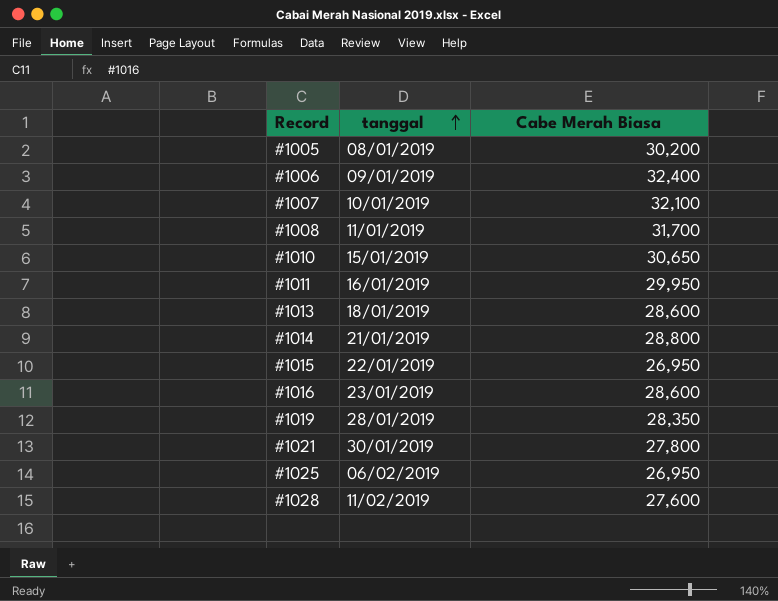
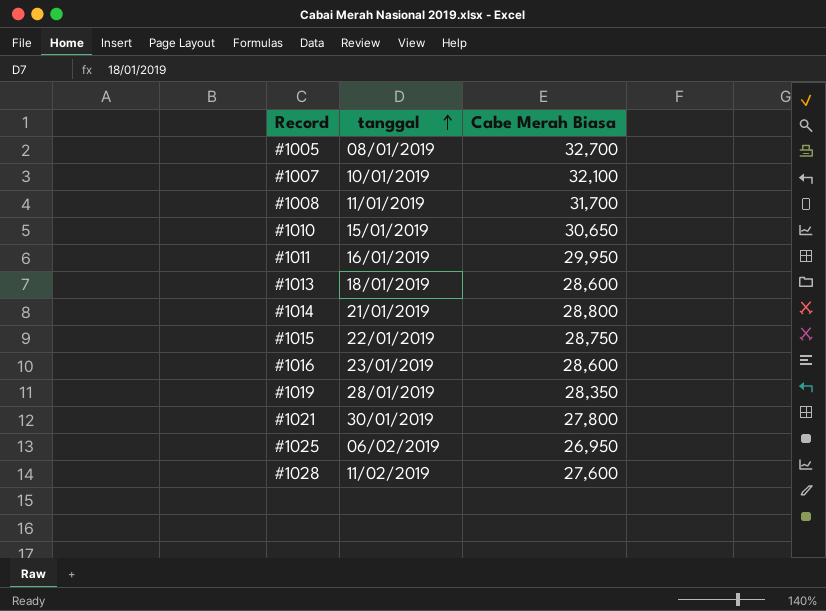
row #1006: 09/01/2019 | 32,400 -> none
#1005 | Cabe Merah Biasa: 30,200 -> 32,700
#1015 | Cabe Merah Biasa: 26,950 -> 28,750

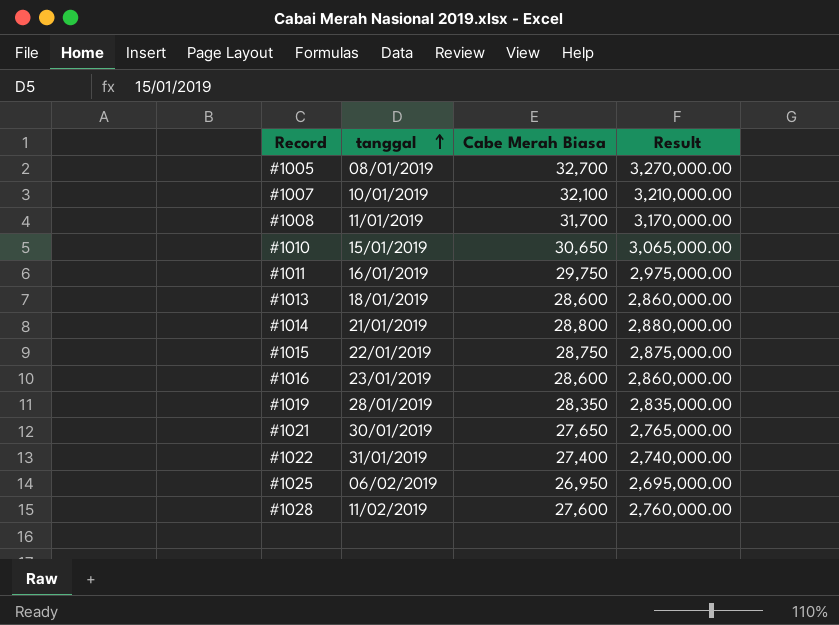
column Result | formula: none -> [Cabe Merah Biasa] * 100
#1011 | Cabe Merah Biasa: 29,950 -> 29,750
#1021 | Cabe Merah Biasa: 27,800 -> 27,650
row #1022: none -> 31/01/2019 | 27,400 | 2,740,000.00

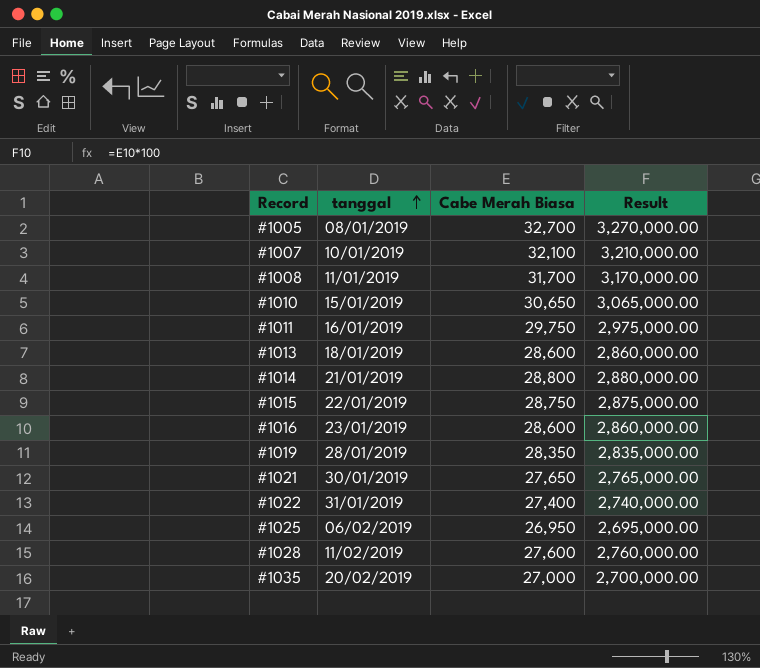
row #1035: none -> 20/02/2019 | 27,000 | 2,700,000.00

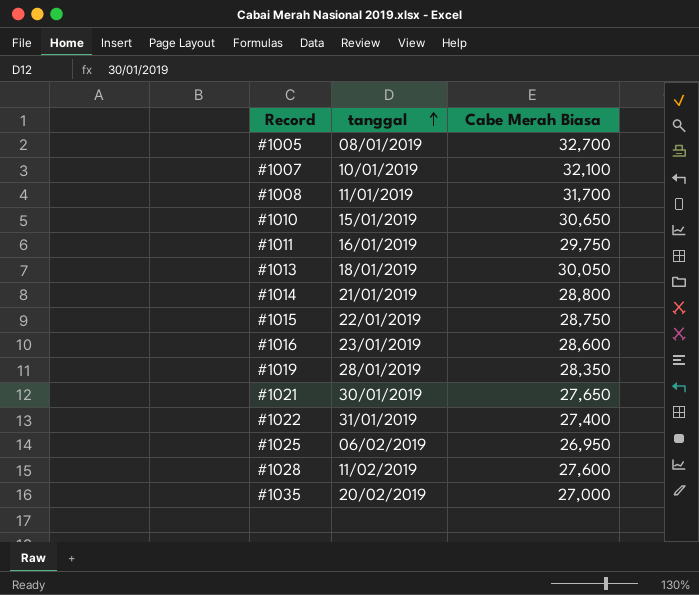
column Result | formula: [Cabe Merah Biasa] * 100 -> none
#1013 | Cabe Merah Biasa: 28,600 -> 30,050

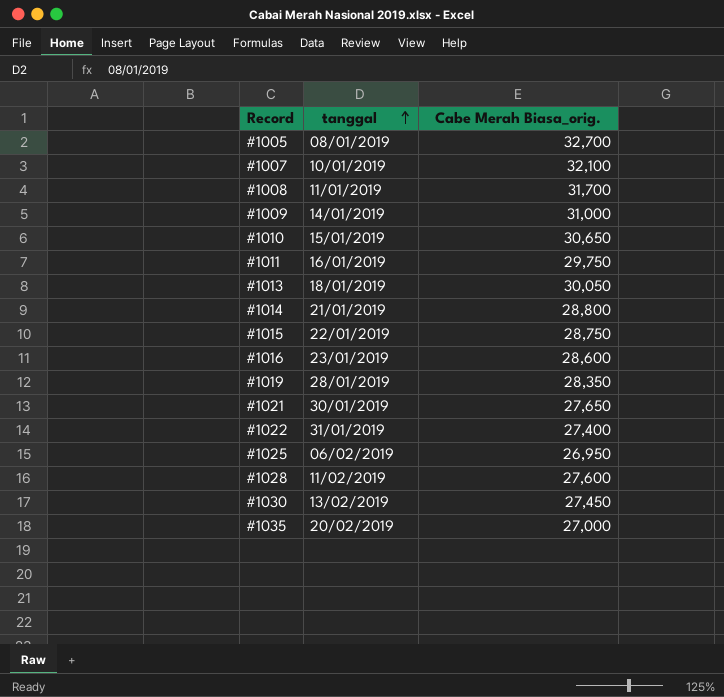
column name: Cabe Merah Biasa -> Cabe Merah Biasa_orig.
row #1009: none -> 14/01/2019 | 31,000
row #1030: none -> 13/02/2019 | 27,450

